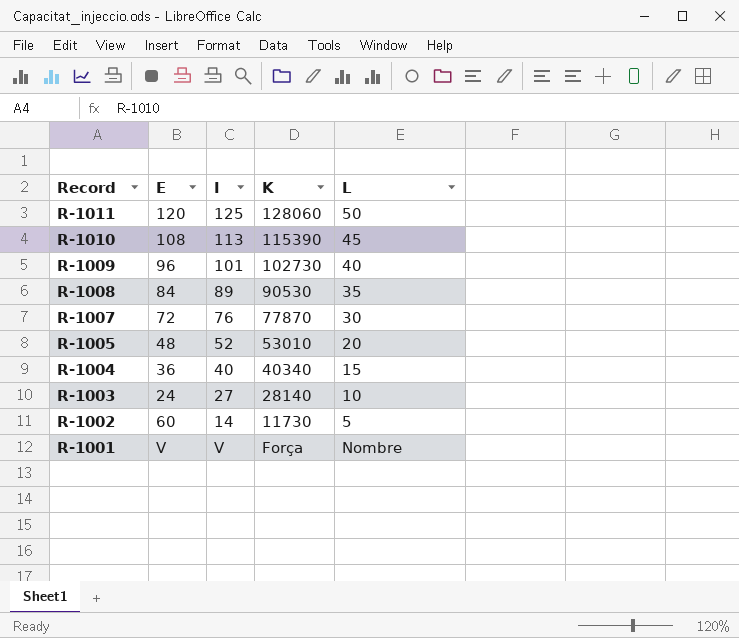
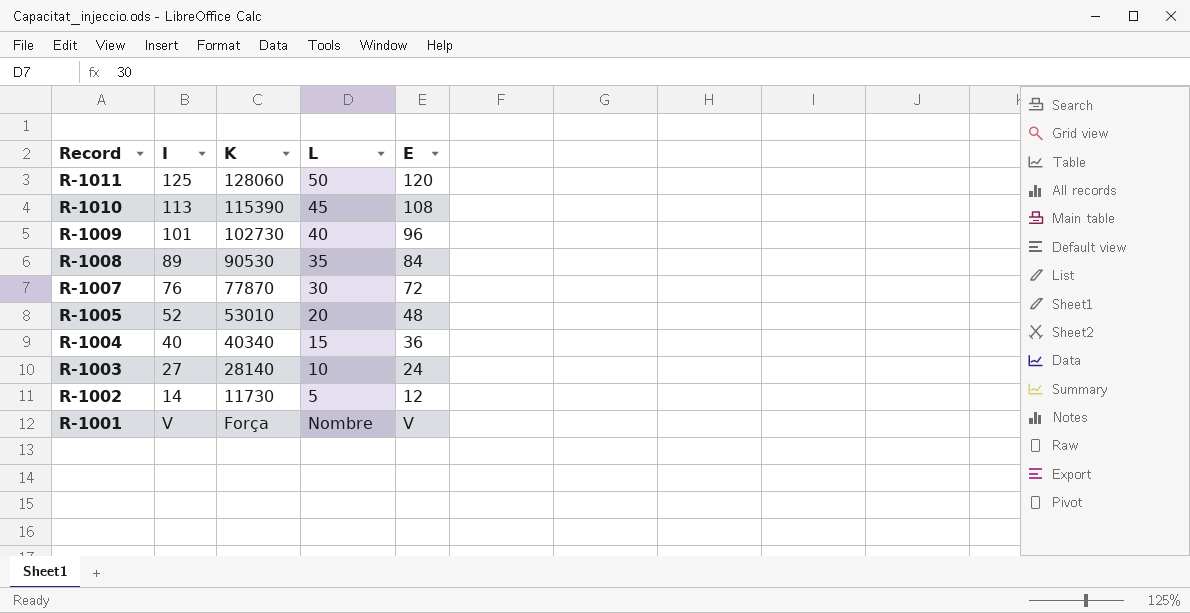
column E | position: 2 -> 5
R-1002 | E: 60 -> 12

